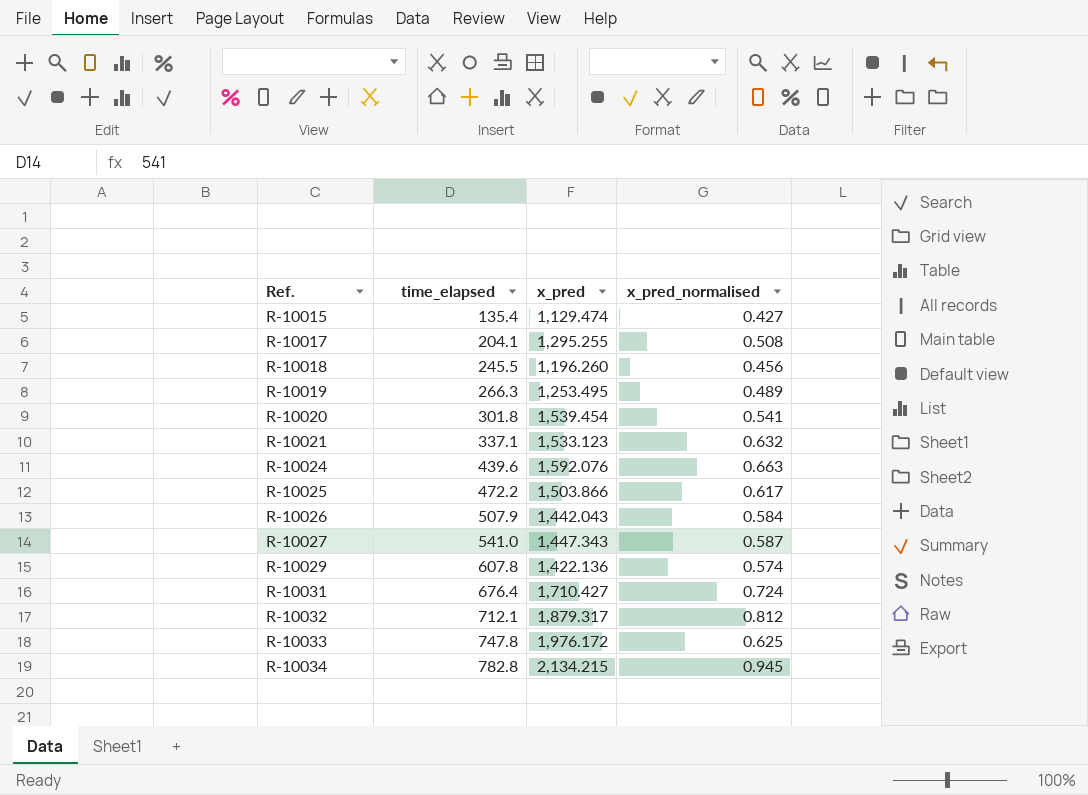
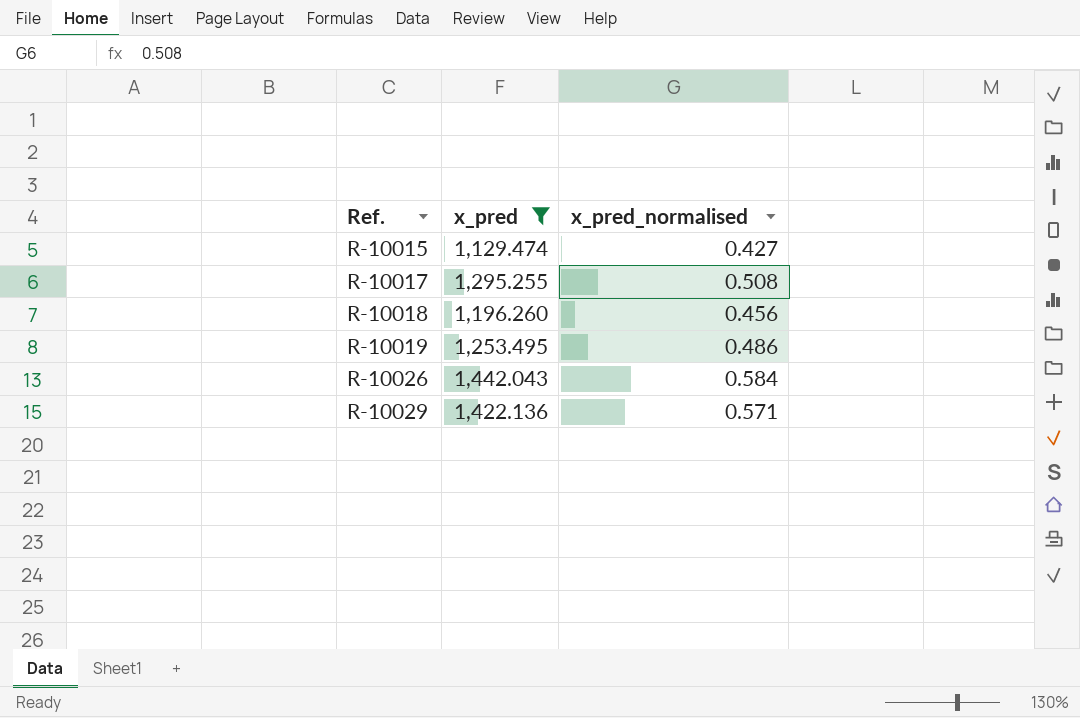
filter: none -> x_pred <= 1,442.043
column time_elapsed | position: 2 -> none
R-10019 | x_pred_normalised: 0.489 -> 0.486
R-10029 | x_pred_normalised: 0.574 -> 0.571

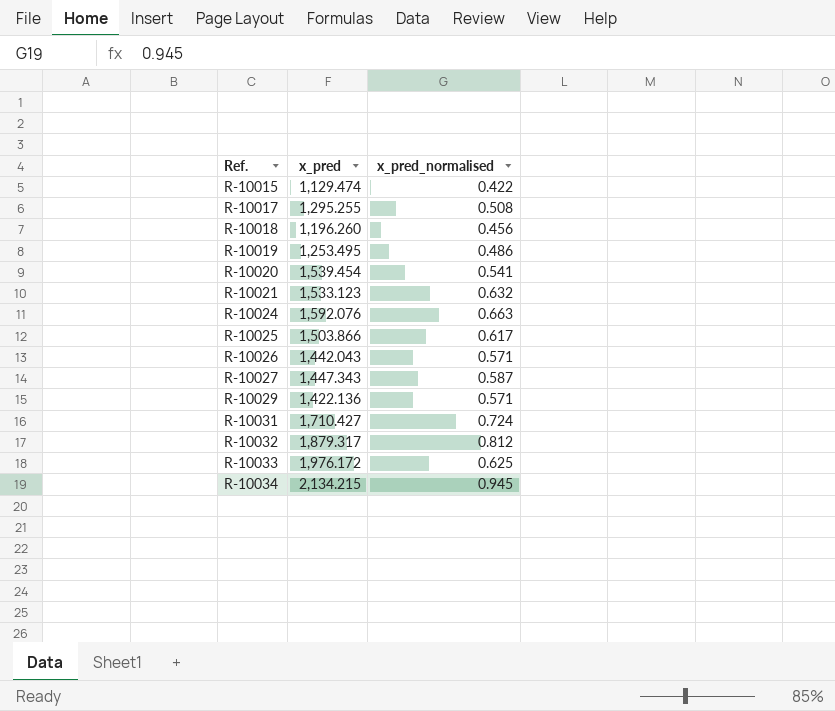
filter: x_pred <= 1,442.043 -> none
R-10015 | x_pred_normalised: 0.427 -> 0.422
R-10026 | x_pred_normalised: 0.584 -> 0.571

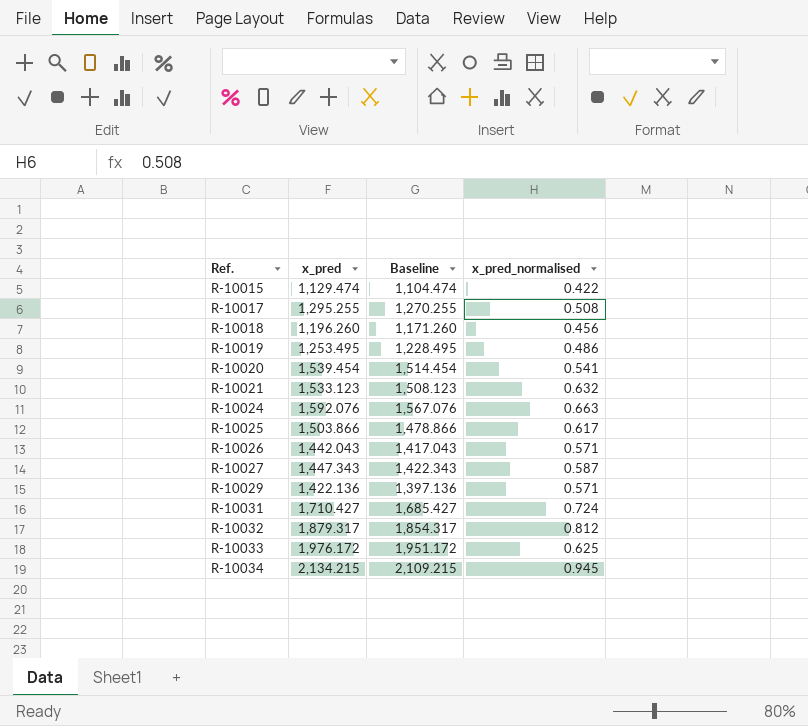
column Baseline | formula: none -> [x_pred] - 25

